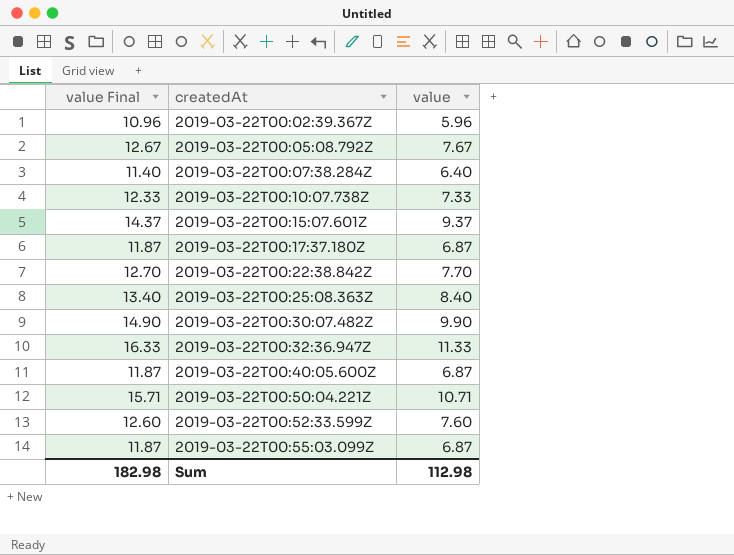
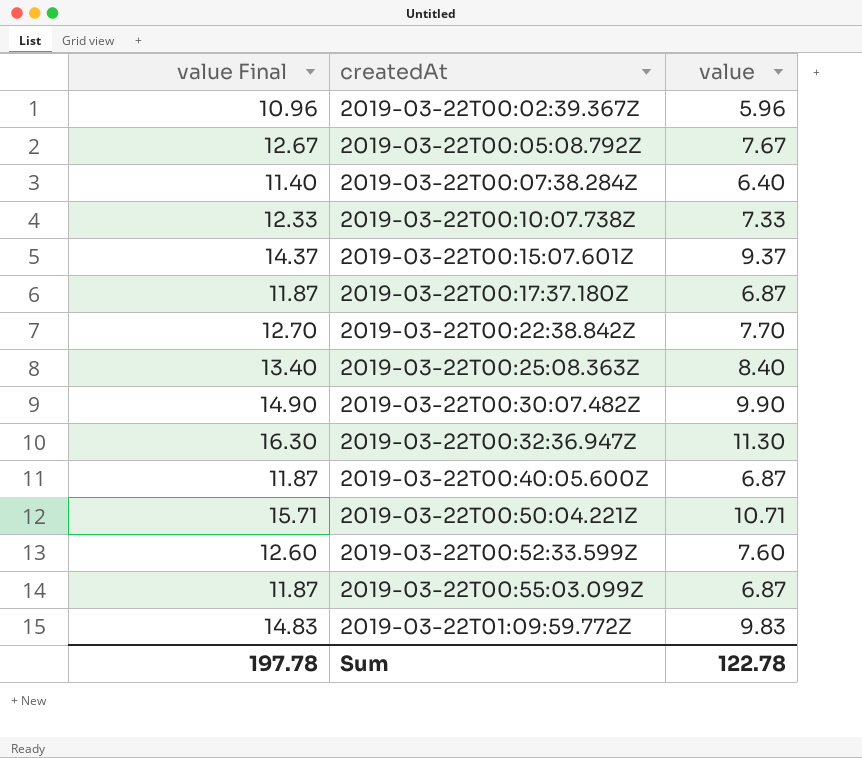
2019-03-22T00:32:36.947Z | value Final: 16.33 -> 16.30
2019-03-22T00:32:36.947Z | value: 11.33 -> 11.30
row 2019-03-22T01:09:59.772Z: none -> 14.83 | 9.83
Sum | value Final: 182.98 -> 197.78
Sum | value: 112.98 -> 122.78

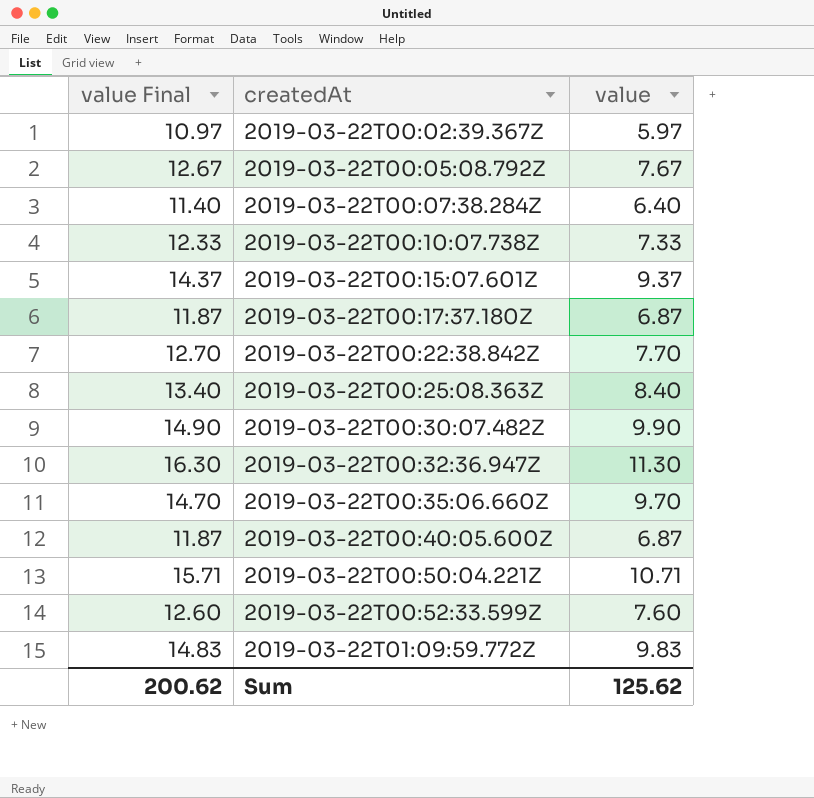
row 2019-03-22T00:55:03.099Z: 11.87 | 6.87 -> none
2019-03-22T00:02:39.367Z | value Final: 10.96 -> 10.97
2019-03-22T00:02:39.367Z | value: 5.96 -> 5.97
row 2019-03-22T00:35:06.660Z: none -> 14.70 | 9.70
Sum | value Final: 197.78 -> 200.62
Sum | value: 122.78 -> 125.62

